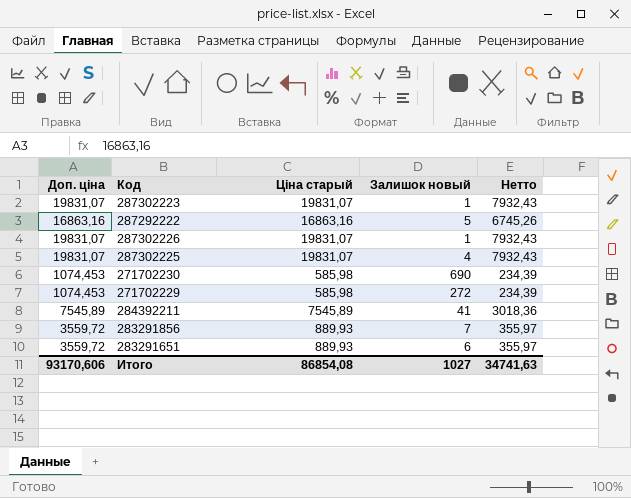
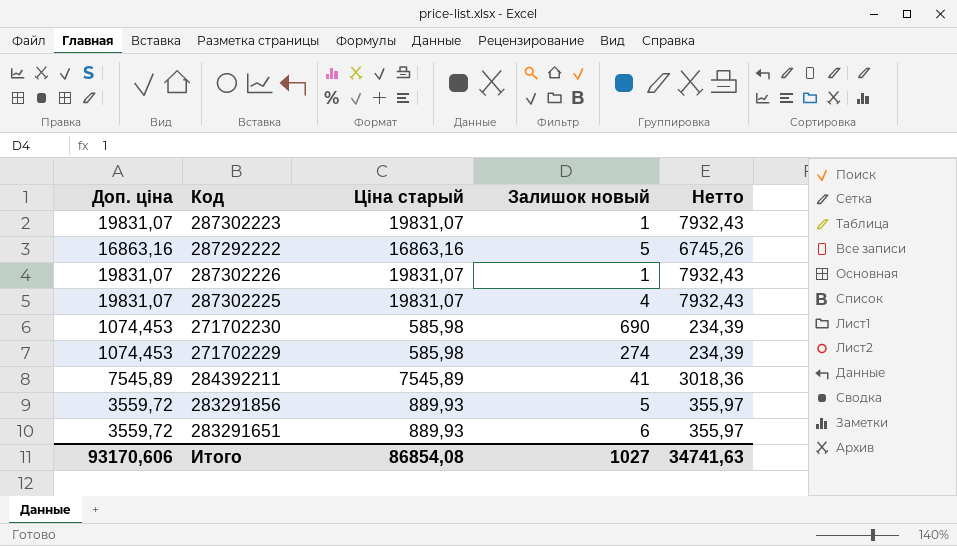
271702229 | Залишок новый: 272 -> 274
283291856 | Залишок новый: 7 -> 5

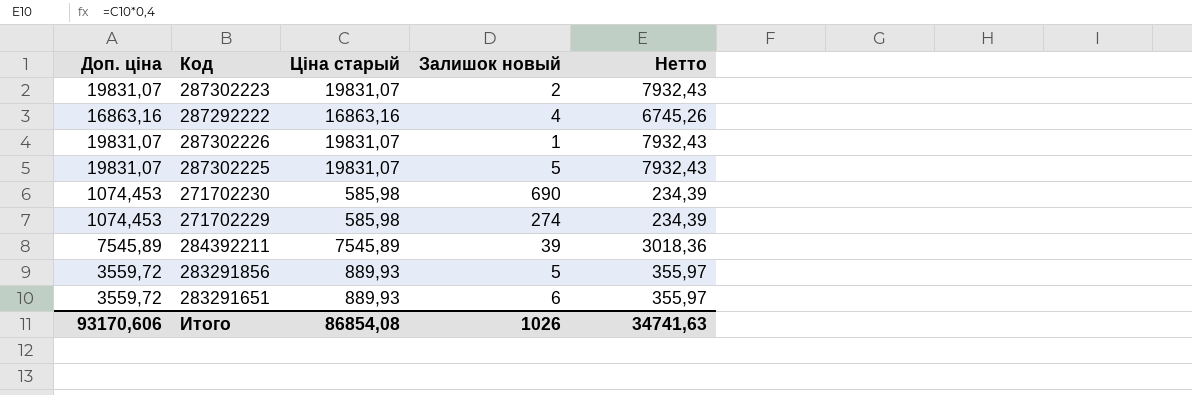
287302223 | Залишок новый: 1 -> 2
287292222 | Залишок новый: 5 -> 4
287302225 | Залишок новый: 4 -> 5
284392211 | Залишок новый: 41 -> 39
Итого | Залишок новый: 1027 -> 1026

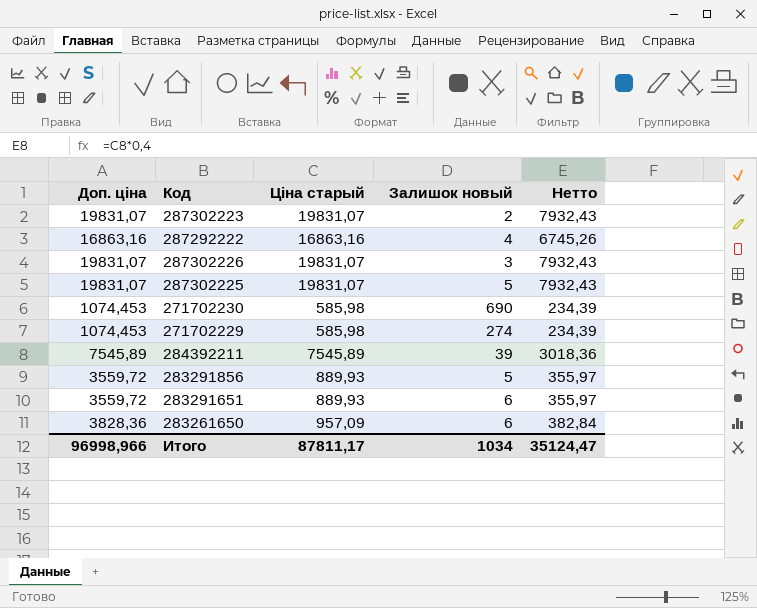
287302226 | Залишок новый: 1 -> 3
row 283261650: none -> 3828,36 | 957,09 | 6 | 382,84
Итого | Доп. ціна: 93170,606 -> 96998,966
Итого | Ціна старый: 86854,08 -> 87811,17
Итого | Залишок новый: 1026 -> 1034
Итого | Нетто: 34741,63 -> 35124,47

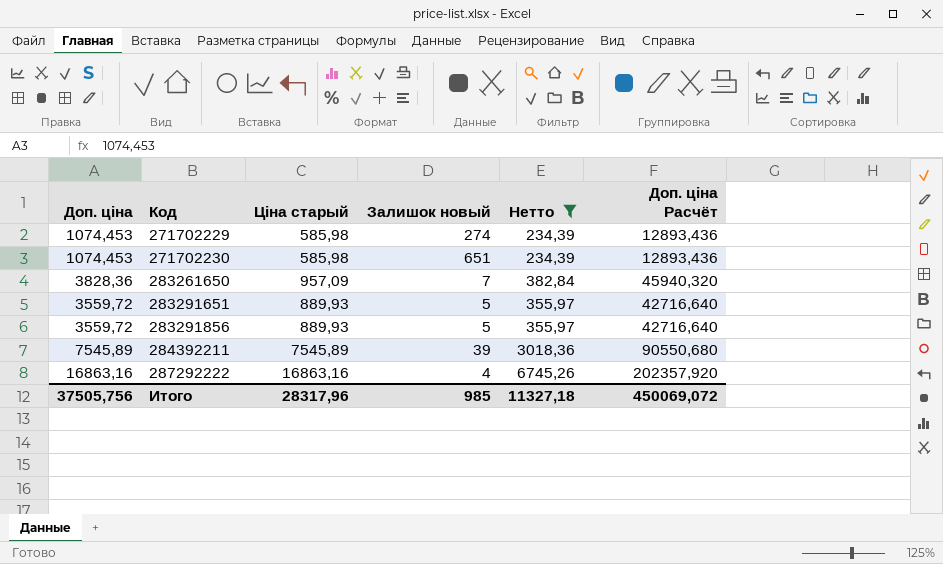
filter: none -> Нетто != 7932,43
row order: none -> Код ascending
column Доп. ціна Расчёт | formula: none -> [Доп. ціна] * 12
271702230 | Залишок новый: 690 -> 651
283261650 | Залишок новый: 6 -> 7
283291651 | Залишок новый: 6 -> 5
Итого | Доп. ціна: 96998,966 -> 37505,756
Итого | Ціна старый: 87811,17 -> 28317,96
Итого | Залишок новый: 1034 -> 985
Итого | Нетто: 35124,47 -> 11327,18

